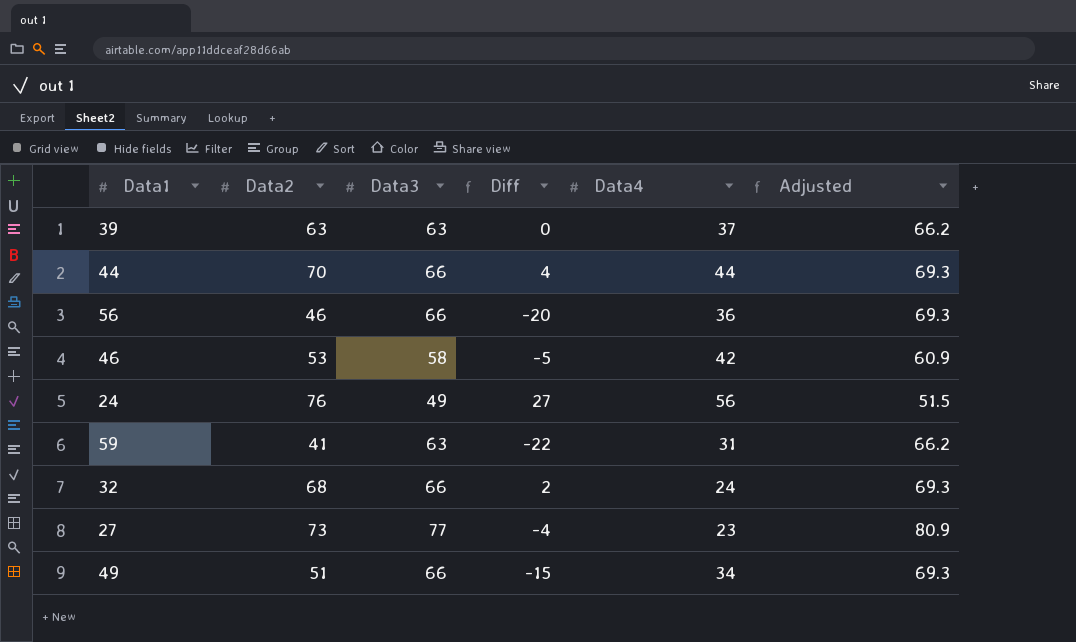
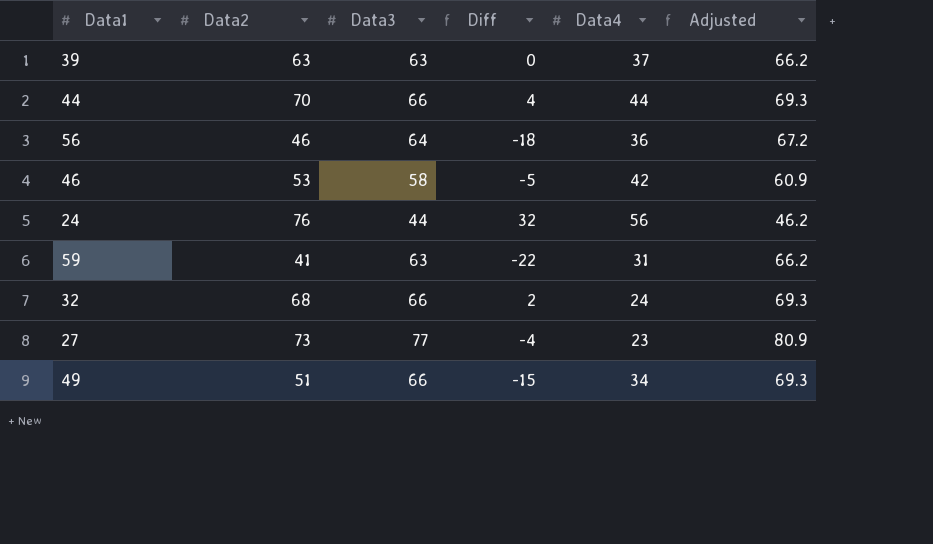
56 | Data3: 66 -> 64
56 | Diff: -20 -> -18
56 | Adjusted: 69.3 -> 67.2
24 | Data3: 49 -> 44
24 | Diff: 27 -> 32
24 | Adjusted: 51.5 -> 46.2

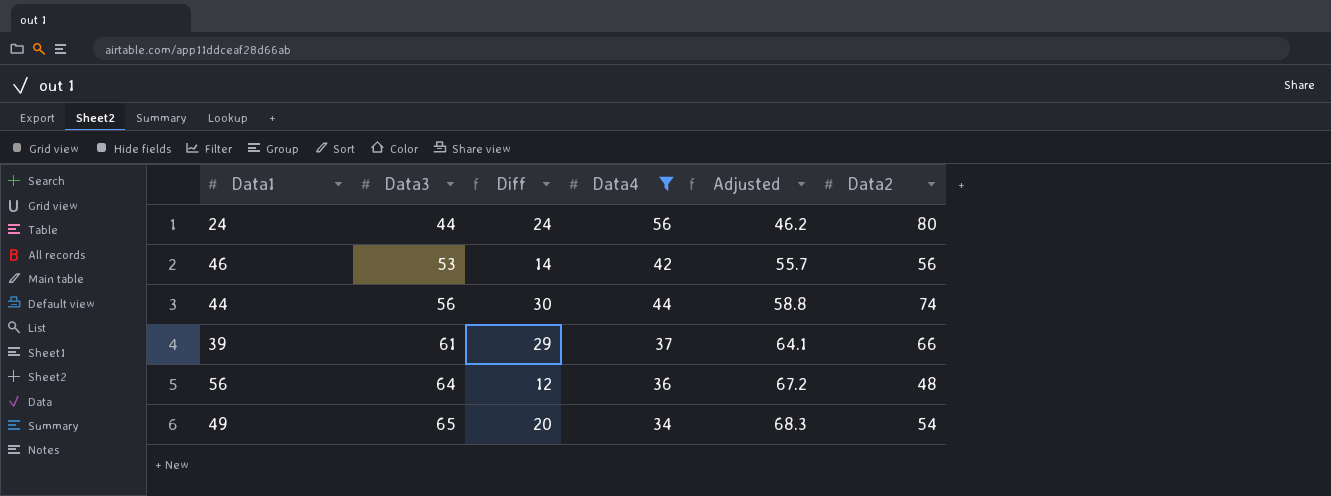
filter: none -> Data4 >= 34
row order: none -> Data3 ascending
column Diff | formula: [Data2] - [Data3] -> [Data2] - [Data4]
column Data2 | position: 2 -> 6
24 | Data2: 76 -> 80
46 | Data3: 58 -> 53
46 | Adjusted: 60.9 -> 55.7
46 | Data2: 53 -> 56
44 | Data3: 66 -> 56
44 | Adjusted: 69.3 -> 58.8
44 | Data2: 70 -> 74
39 | Data3: 63 -> 61
39 | Adjusted: 66.2 -> 64.1
39 | Data2: 63 -> 66
56 | Data2: 46 -> 48
49 | Data3: 66 -> 65
49 | Adjusted: 69.3 -> 68.3
49 | Data2: 51 -> 54

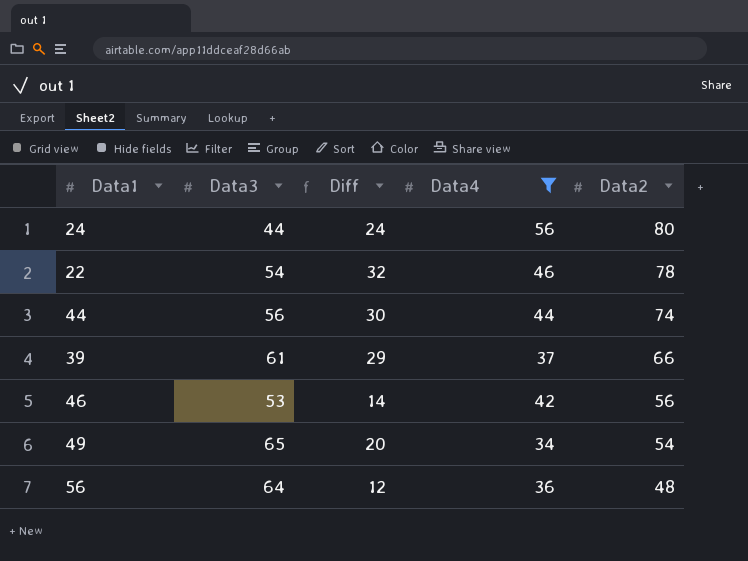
row order: Data3 ascending -> Data2 descending
column Adjusted | formula: [Data3] * 1.05 -> none
row 22: none -> 54 | 32 | 46 | 78

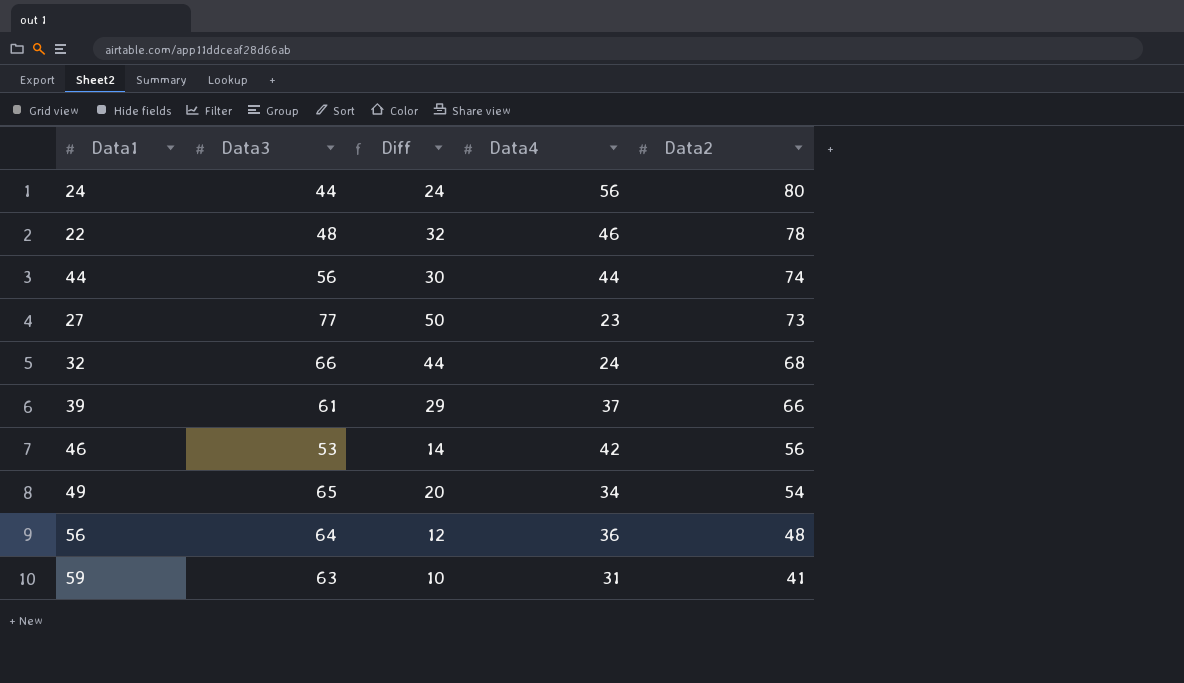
filter: Data4 >= 34 -> none
22 | Data3: 54 -> 48

